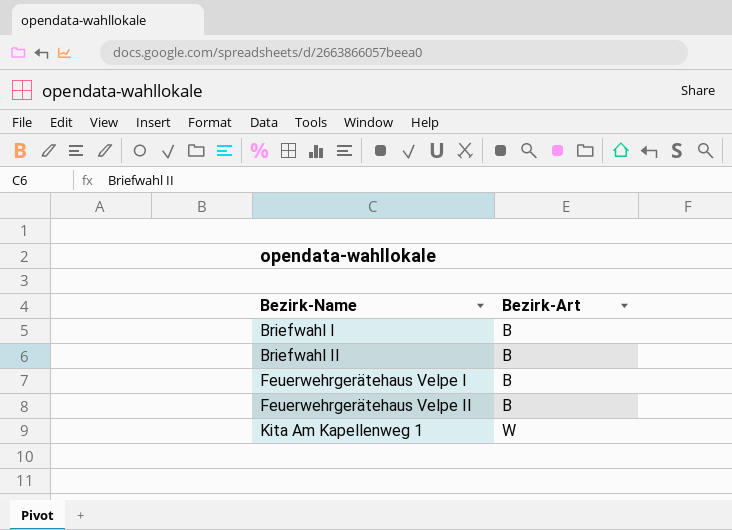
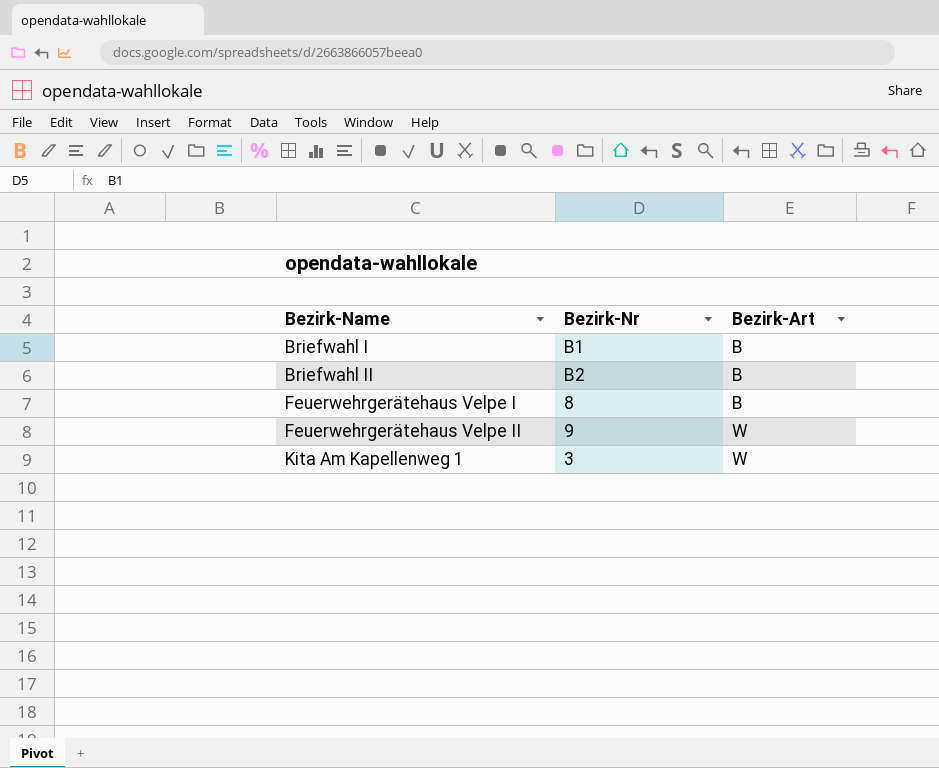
column Bezirk-Nr | position: none -> 2
Feuerwehrgerätehaus Velpe II | Bezirk-Art: B -> W

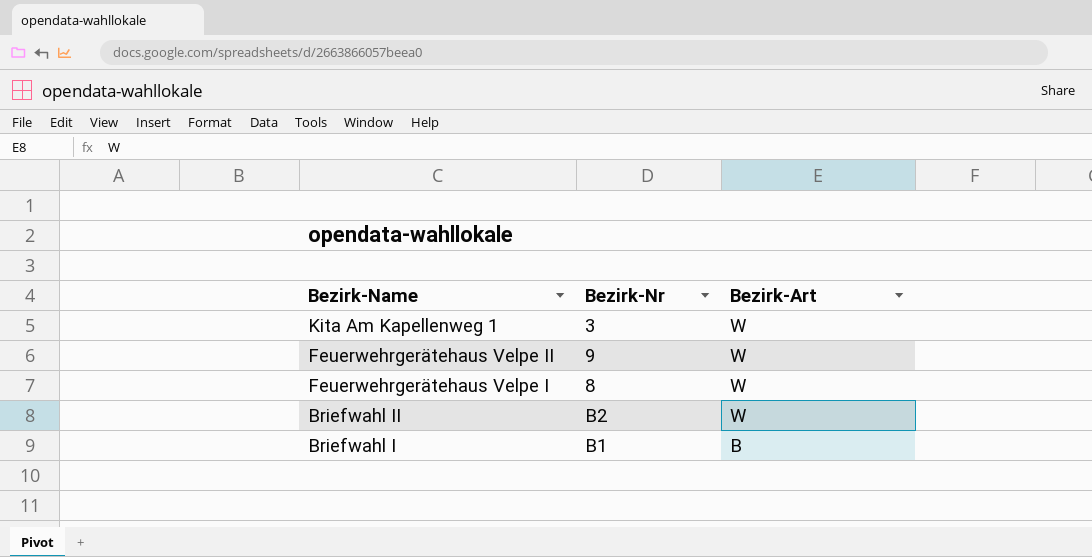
row order: Bezirk-Name ascending -> Bezirk-Name descending
Feuerwehrgerätehaus Velpe I | Bezirk-Art: B -> W
Briefwahl II | Bezirk-Art: B -> W

